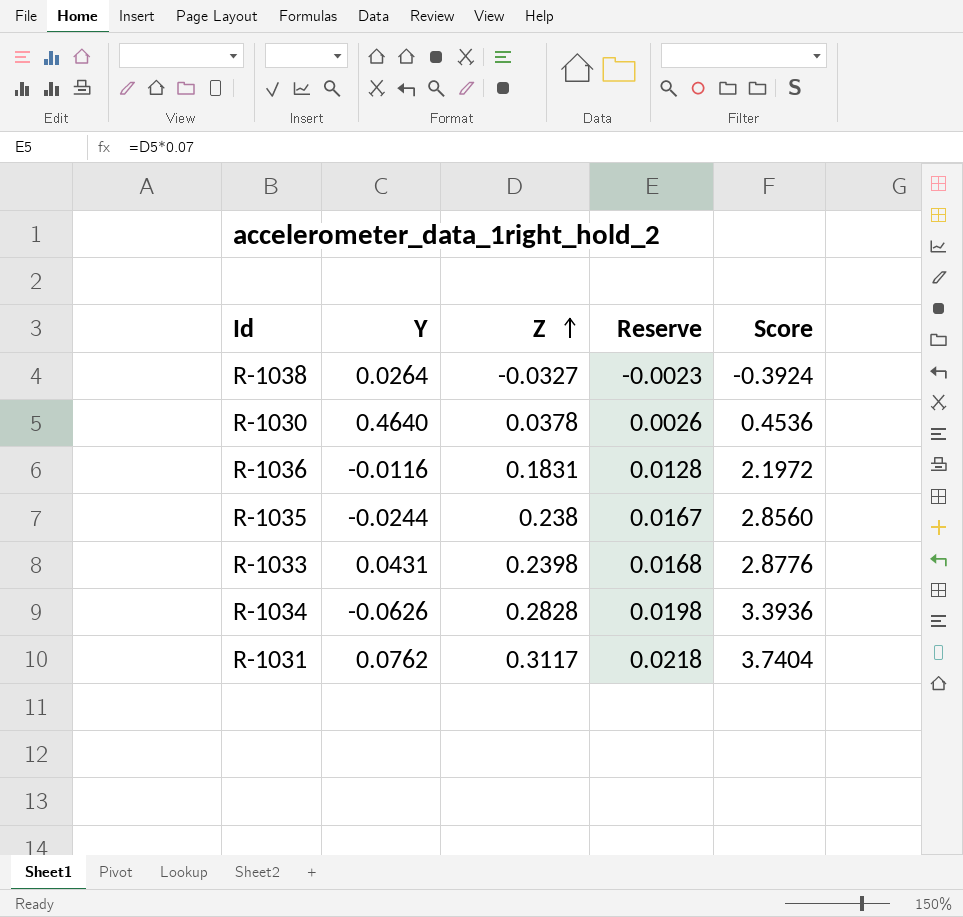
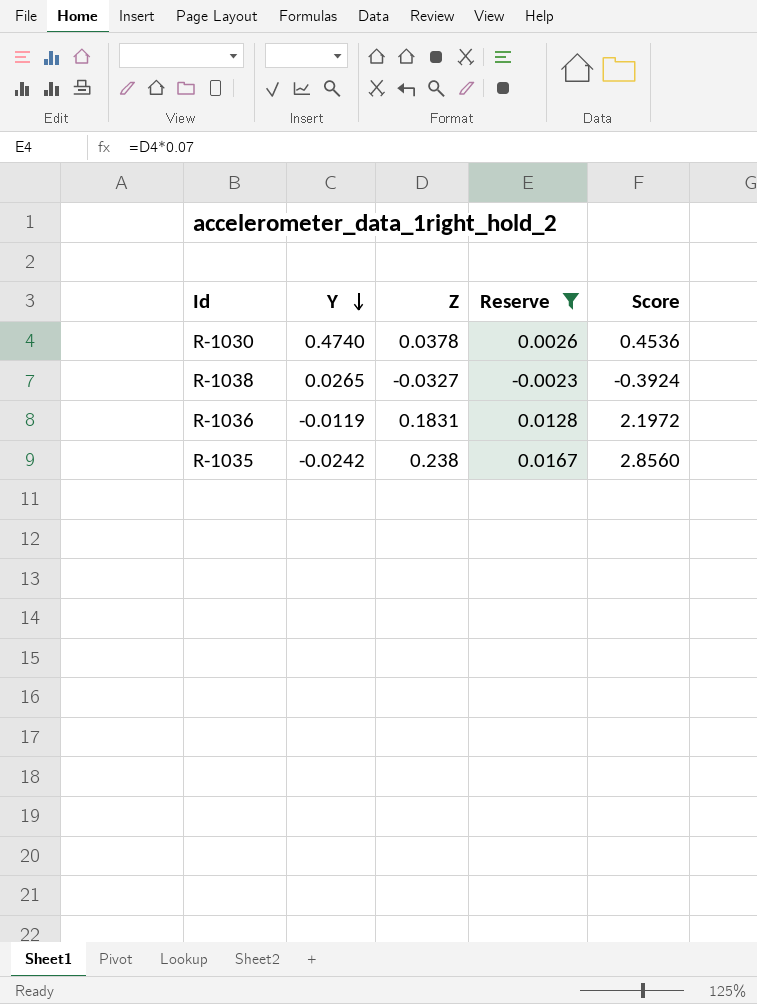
filter: none -> Reserve <= 0.0167
row order: Z ascending -> Y descending
R-1030 | Y: 0.4640 -> 0.4740
R-1038 | Y: 0.0264 -> 0.0265
R-1036 | Y: -0.0116 -> -0.0119
R-1035 | Y: -0.0244 -> -0.0242

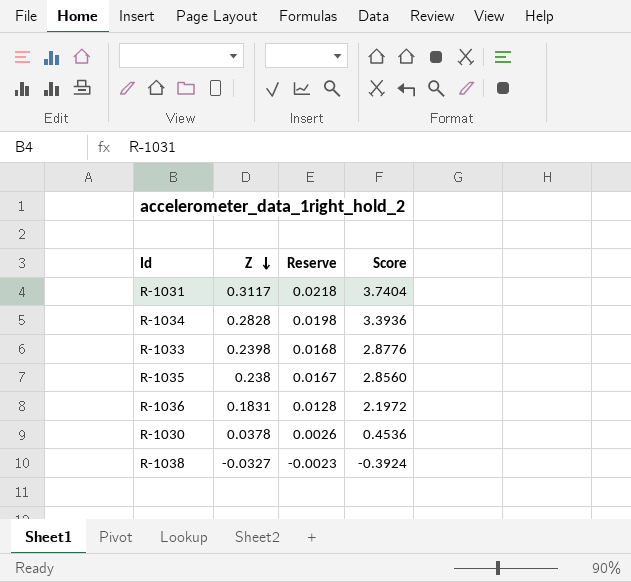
filter: Reserve <= 0.0167 -> none
row order: Y descending -> Z descending
column Y | position: 2 -> none

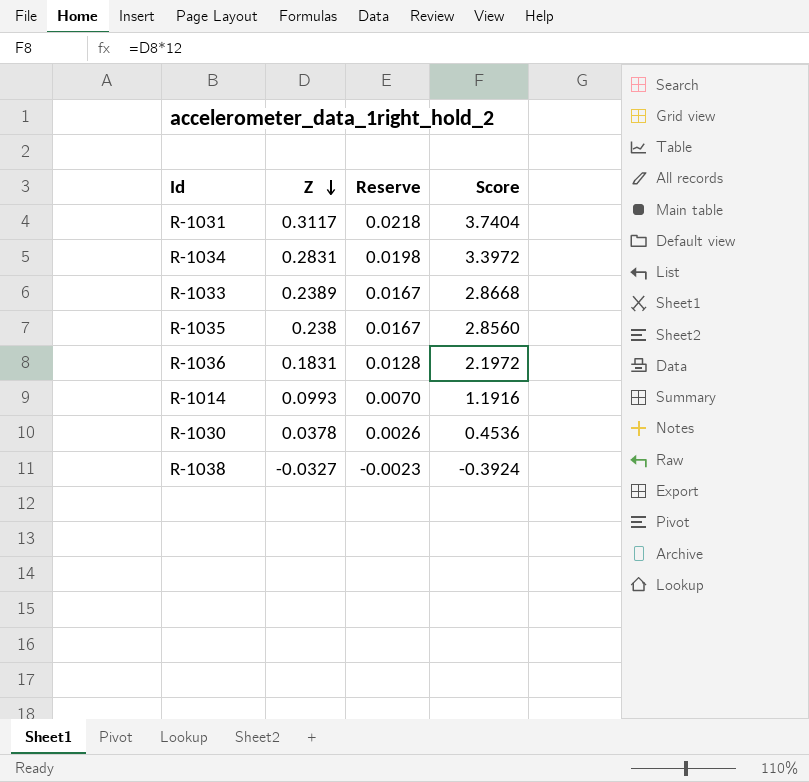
R-1034 | Z: 0.2828 -> 0.2831
R-1034 | Score: 3.3936 -> 3.3972
R-1033 | Z: 0.2398 -> 0.2389
R-1033 | Reserve: 0.0168 -> 0.0167
R-1033 | Score: 2.8776 -> 2.8668
row R-1014: none -> 0.0993 | 0.0070 | 1.1916

